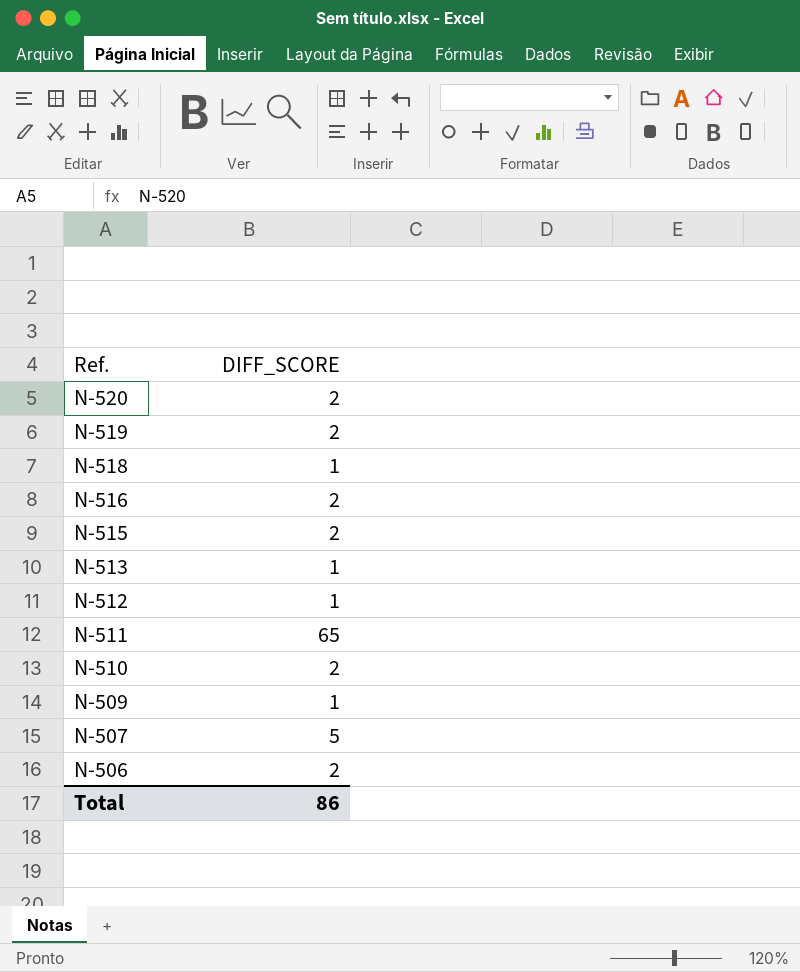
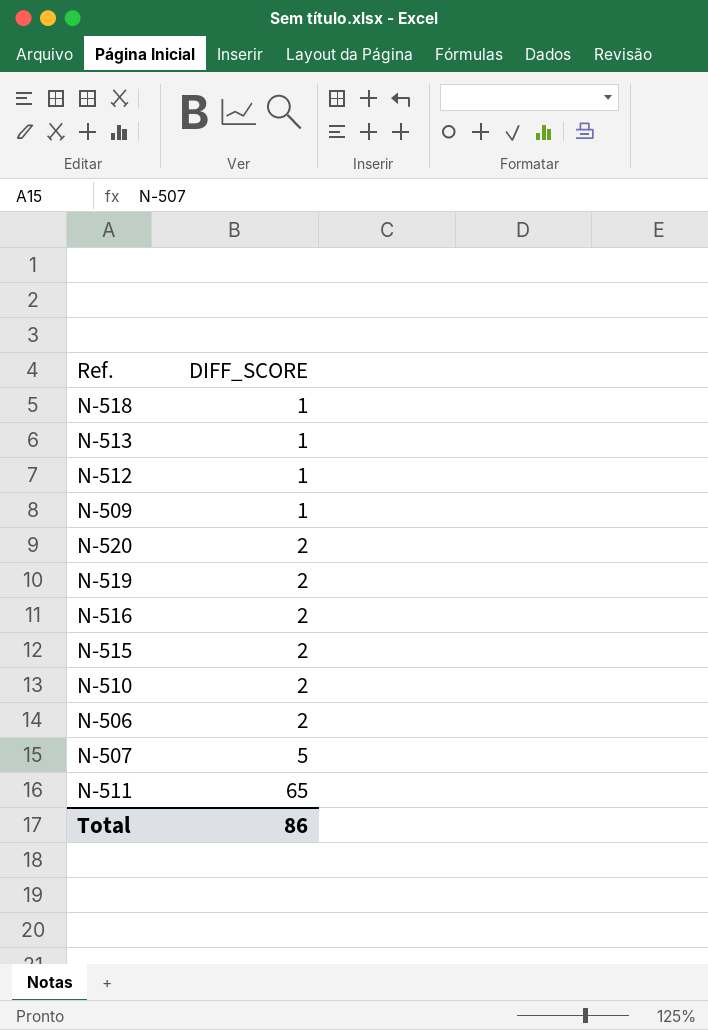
row order: Ref. descending -> DIFF_SCORE ascending

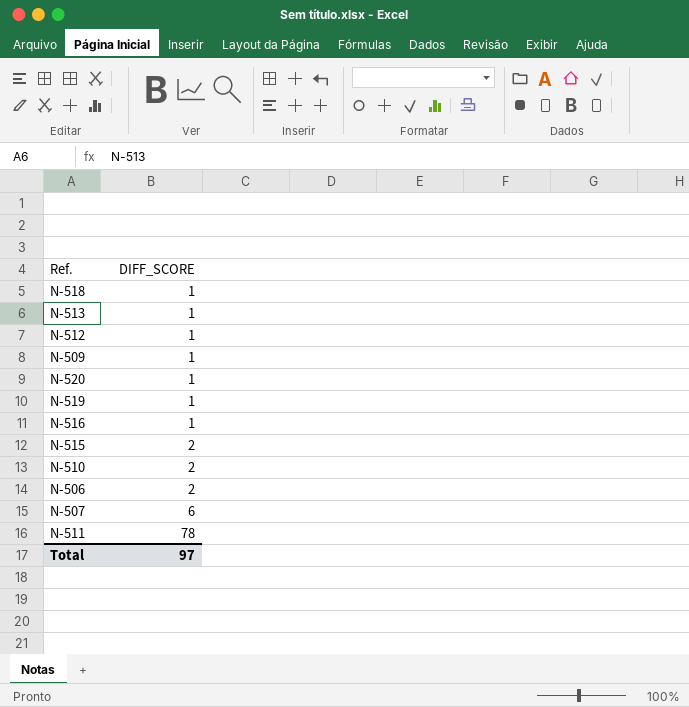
N-520 | DIFF_SCORE: 2 -> 1
N-519 | DIFF_SCORE: 2 -> 1
N-516 | DIFF_SCORE: 2 -> 1
N-507 | DIFF_SCORE: 5 -> 6
N-511 | DIFF_SCORE: 65 -> 78
Total | DIFF_SCORE: 86 -> 97

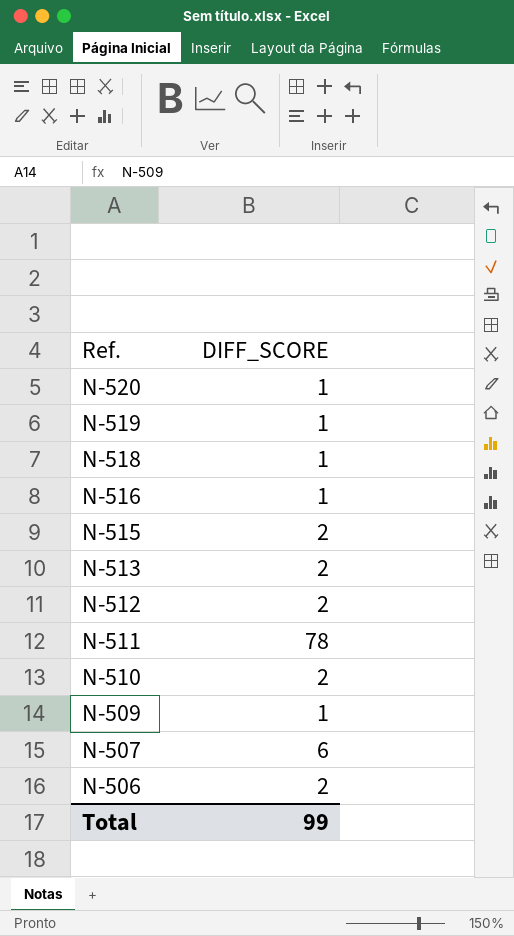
row order: DIFF_SCORE ascending -> Ref. descending
N-513 | DIFF_SCORE: 1 -> 2
N-512 | DIFF_SCORE: 1 -> 2
Total | DIFF_SCORE: 97 -> 99

